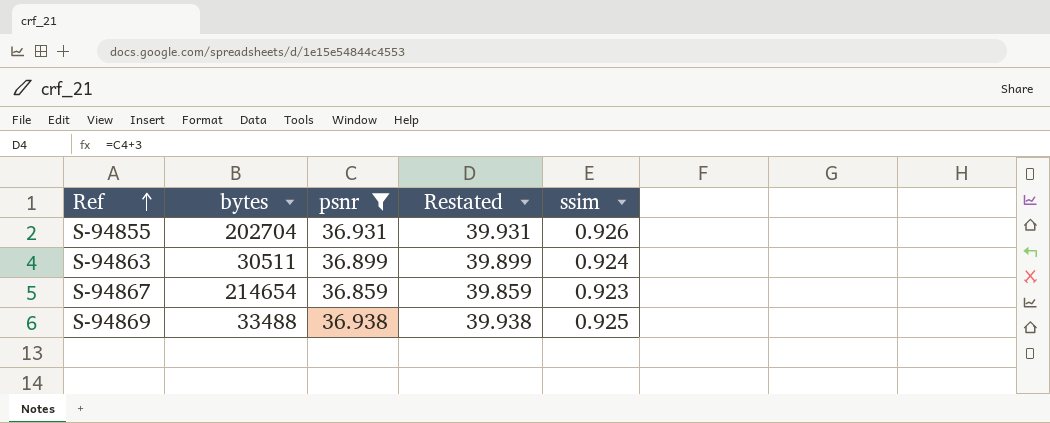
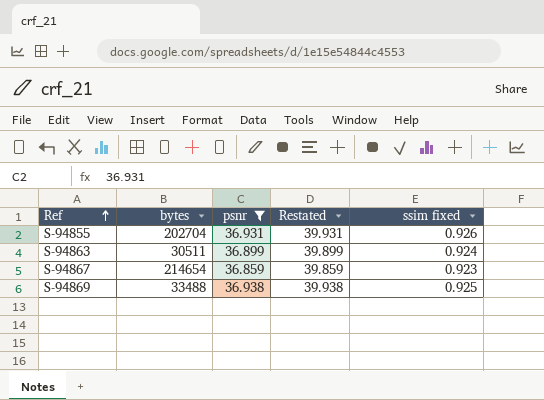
column name: ssim -> ssim fixed

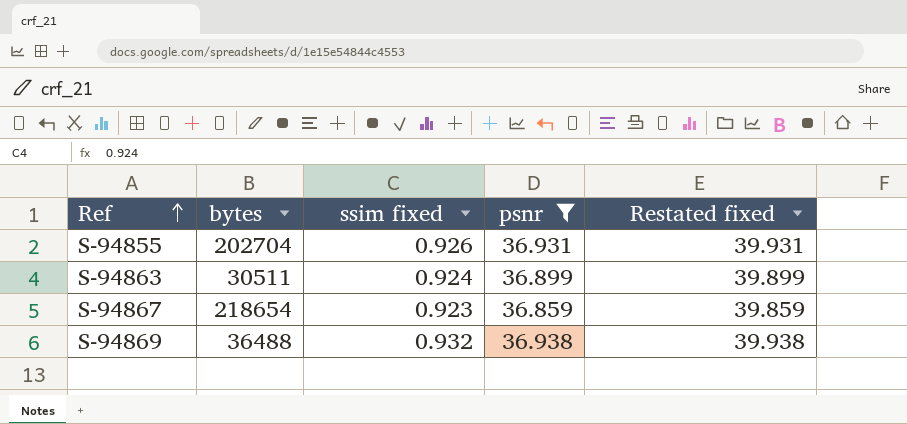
column ssim fixed | position: 5 -> 3
column name: Restated -> Restated fixed
S-94867 | bytes: 214654 -> 218654
S-94869 | bytes: 33488 -> 36488
S-94869 | ssim fixed: 0.925 -> 0.932

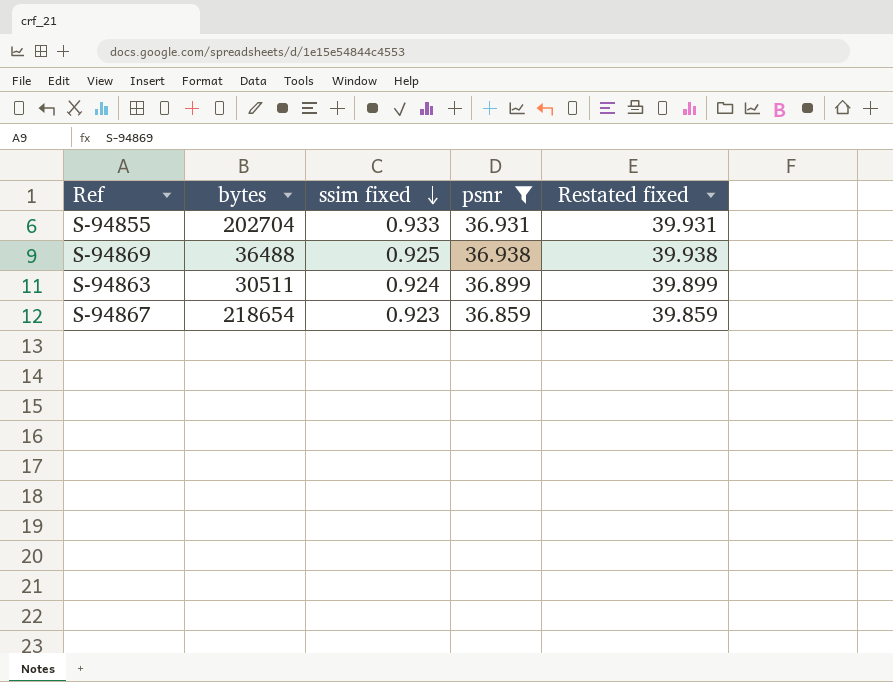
row order: Ref ascending -> ssim fixed descending
S-94855 | ssim fixed: 0.926 -> 0.933
S-94869 | ssim fixed: 0.932 -> 0.925

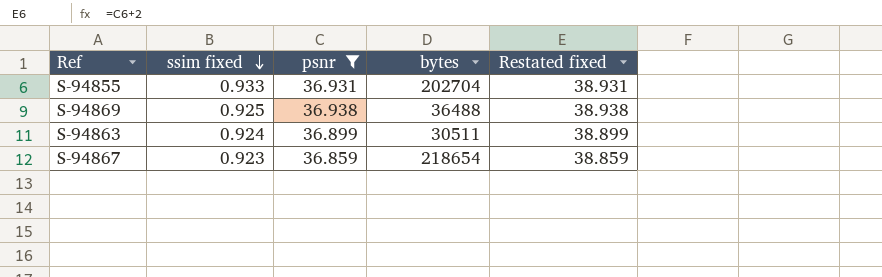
column bytes | position: 2 -> 4
column Restated fixed | formula: [psnr] + 3 -> [psnr] + 2

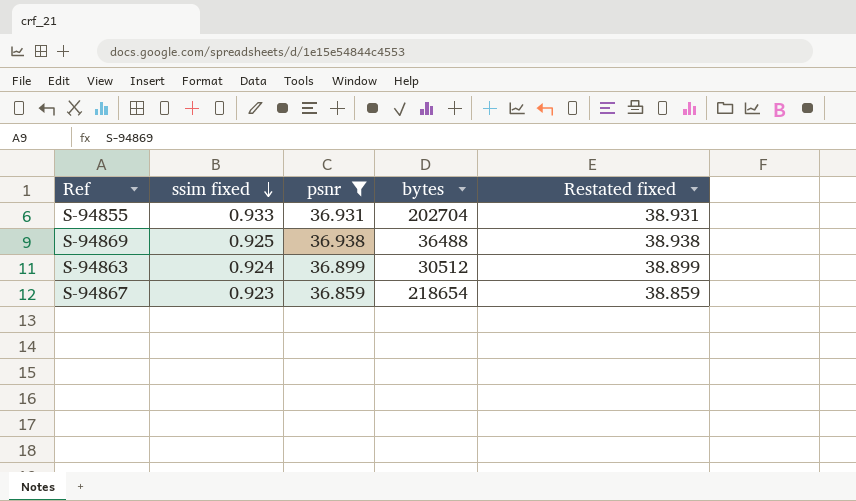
S-94863 | bytes: 30511 -> 30512

